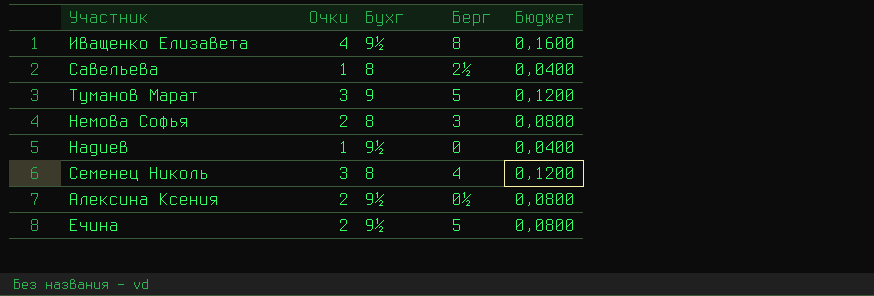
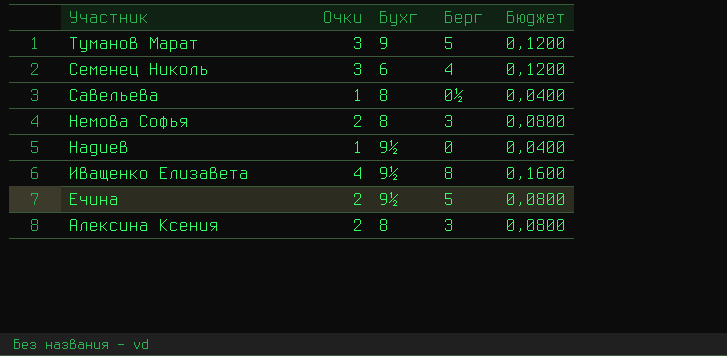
row order: none -> Участник descending
Семенец Николь | Бухг: 8 -> 6
Савельева | Берг: 2½ -> 0½
Алексина Ксения | Бухг: 9½ -> 8
Алексина Ксения | Берг: 0½ -> 3

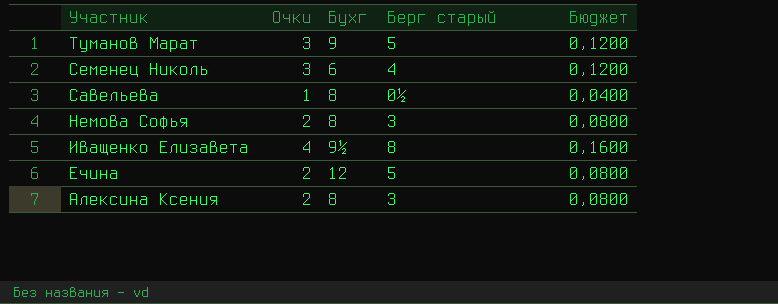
column name: Берг -> Берг старый
row Надиев: 1 | 9½ | 0 | 0,0400 -> none
Ечина | Бухг: 9½ -> 12

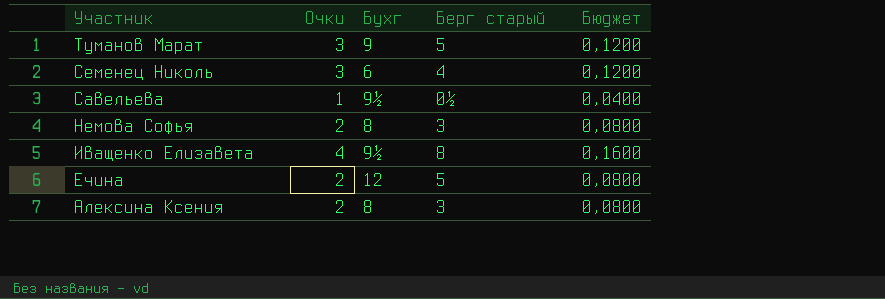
Савельева | Бухг: 8 -> 9½

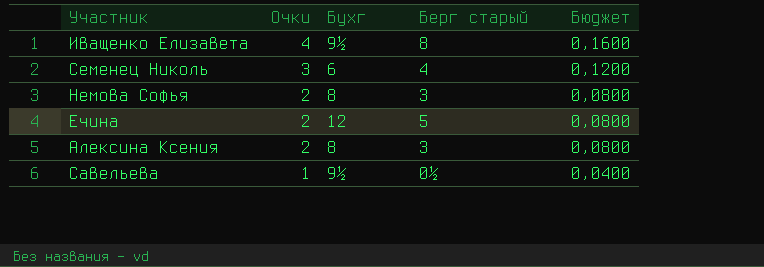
row order: Участник descending -> Очки descending
row Туманов Марат: 3 | 9 | 5 | 0,1200 -> none

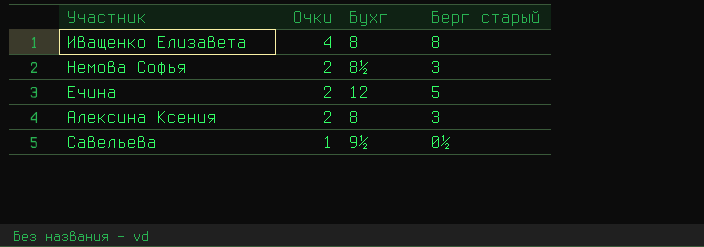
column Бюджет | formula: [Очки] * 0,04 -> none
row Семенец Николь: 3 | 6 | 4 | 0,1200 -> none
Иващенко Елизавета | Бухг: 9½ -> 8
Немова Софья | Бухг: 8 -> 8½

